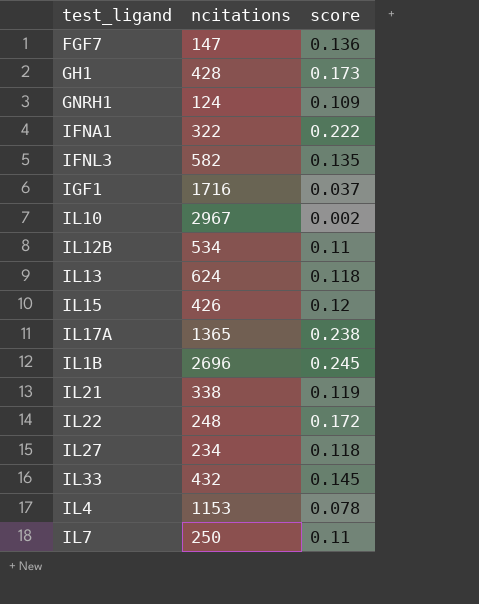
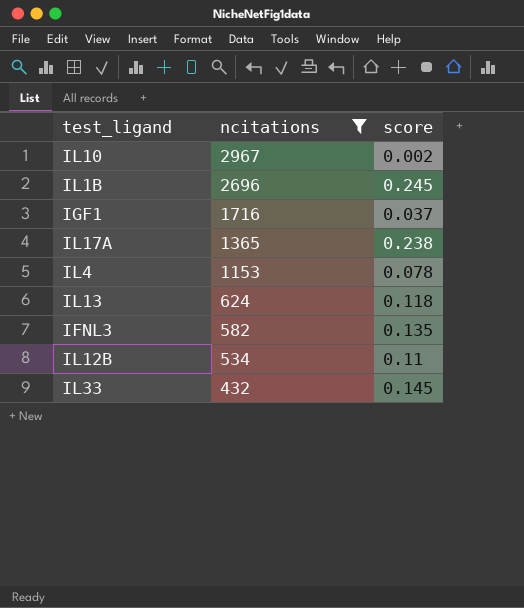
filter: none -> ncitations >= 432
row order: none -> ncitations descending

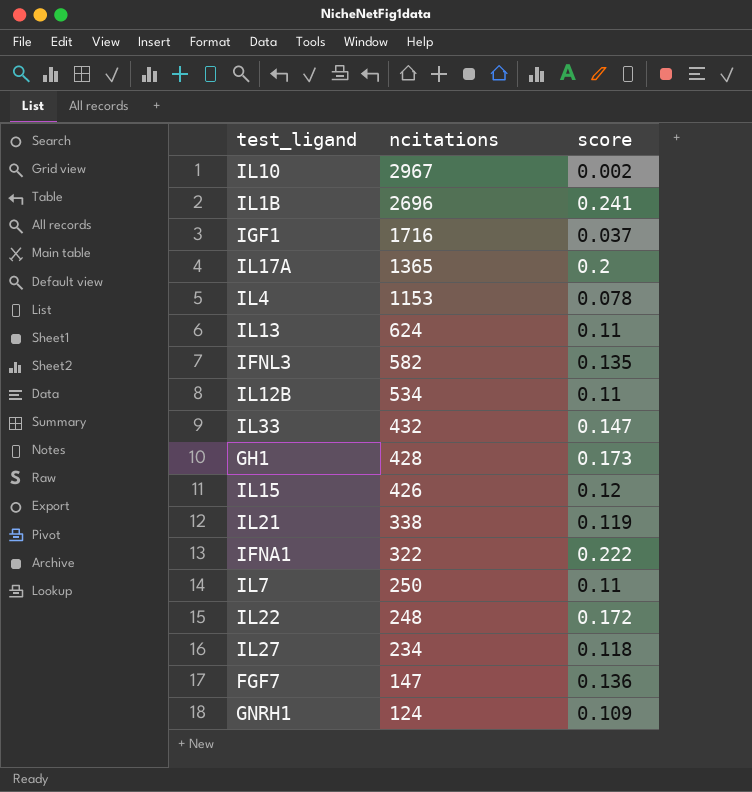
filter: ncitations >= 432 -> none
IL1B | score: 0.245 -> 0.241
IL17A | score: 0.238 -> 0.2
IL13 | score: 0.118 -> 0.11
IL33 | score: 0.145 -> 0.147

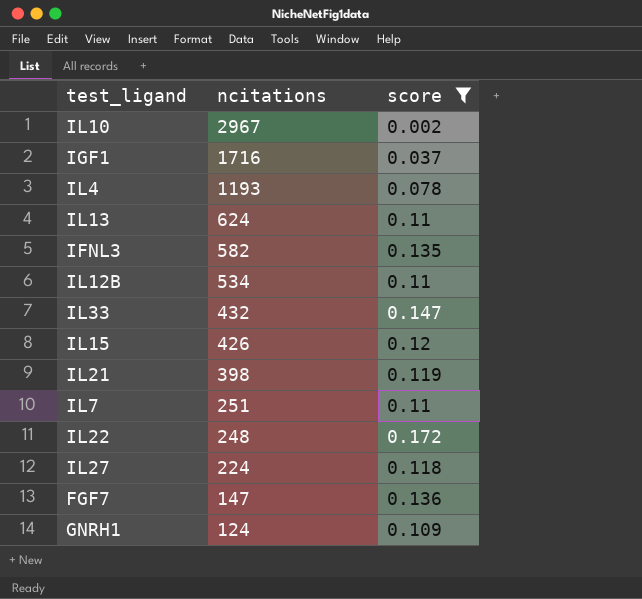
filter: none -> score <= 0.172
IL4 | ncitations: 1153 -> 1193
IL21 | ncitations: 338 -> 398
IL7 | ncitations: 250 -> 251
IL27 | ncitations: 234 -> 224

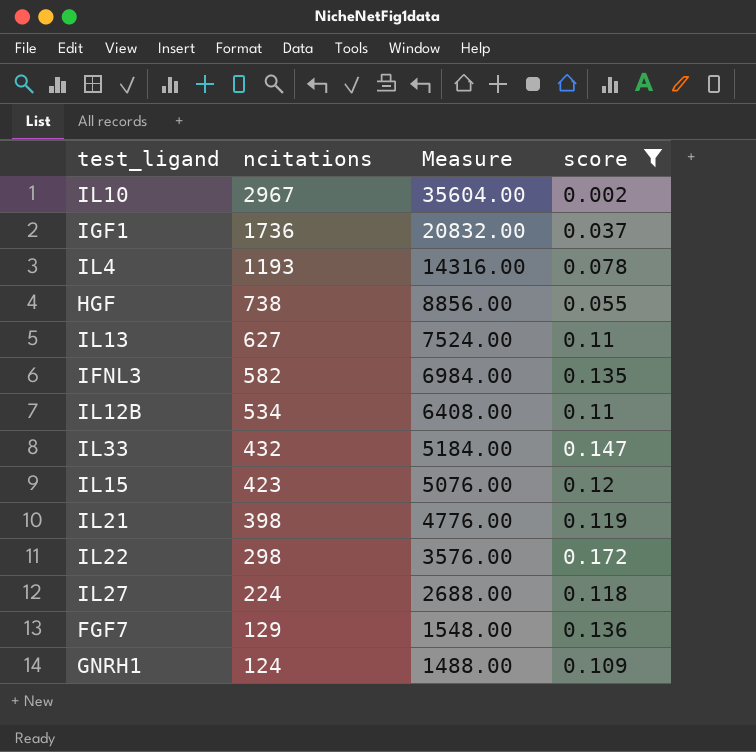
column Measure | formula: none -> [ncitations] * 12
row IL7: 251 | 0.11 -> none
IGF1 | ncitations: 1716 -> 1736
row HGF: none -> 738 | 8856.00 | 0.055
IL13 | ncitations: 624 -> 627
IL15 | ncitations: 426 -> 423
IL22 | ncitations: 248 -> 298
FGF7 | ncitations: 147 -> 129

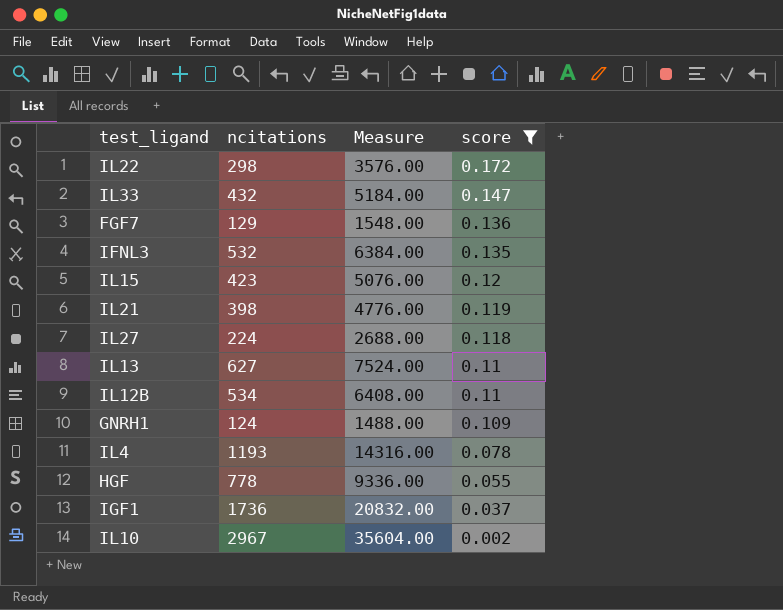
row order: ncitations descending -> score descending
IFNL3 | ncitations: 582 -> 532
IFNL3 | Measure: 6984.00 -> 6384.00
HGF | ncitations: 738 -> 778
HGF | Measure: 8856.00 -> 9336.00

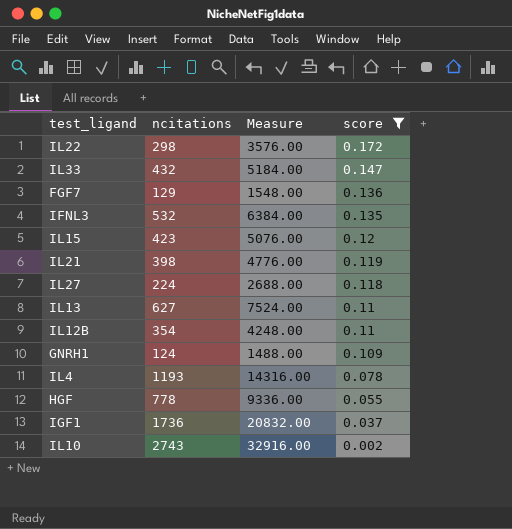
IL12B | ncitations: 534 -> 354
IL12B | Measure: 6408.00 -> 4248.00
IL10 | ncitations: 2967 -> 2743
IL10 | Measure: 35604.00 -> 32916.00

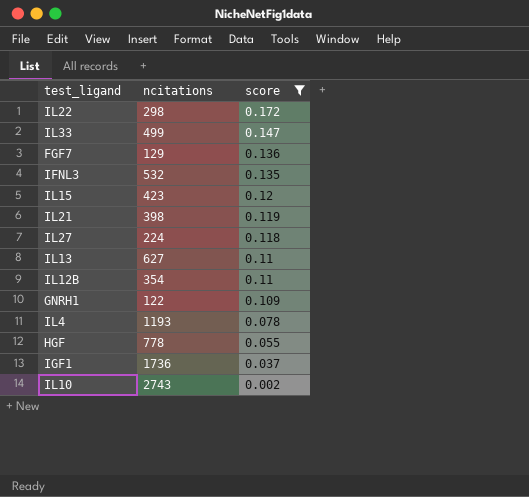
column Measure | formula: [ncitations] * 12 -> none
IL33 | ncitations: 432 -> 499
GNRH1 | ncitations: 124 -> 122

